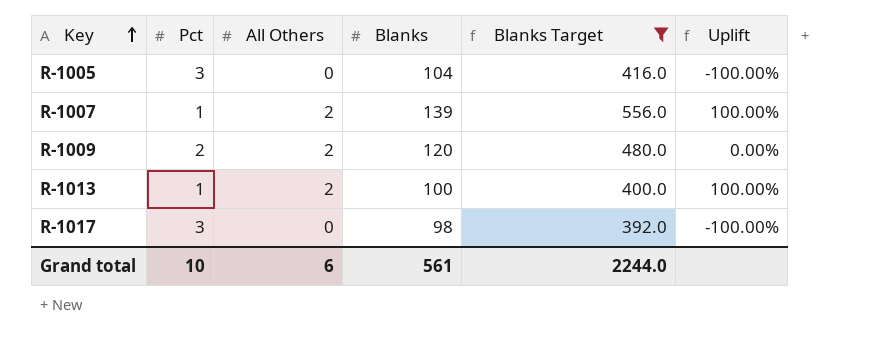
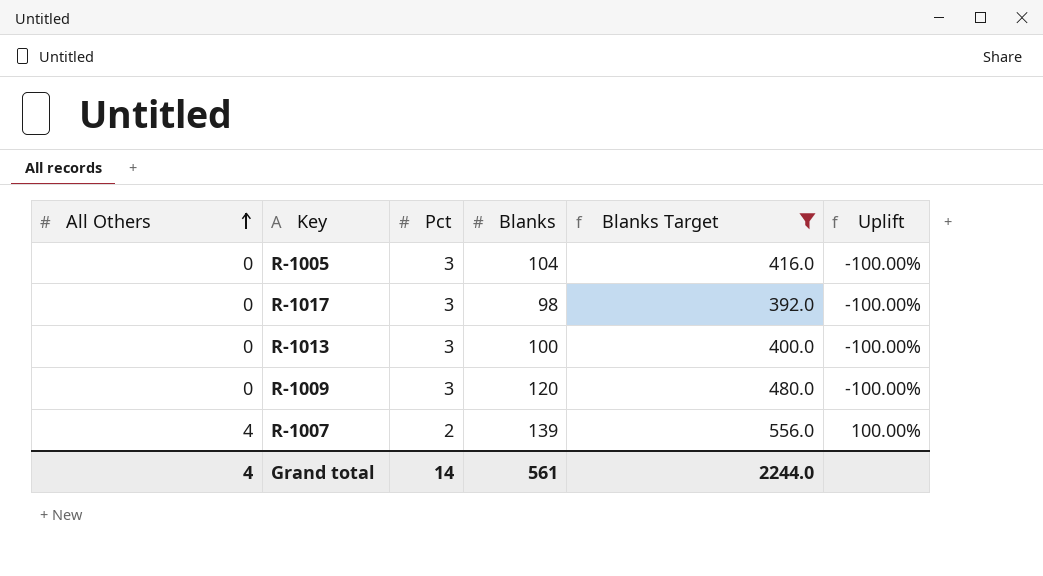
row order: Key ascending -> All Others ascending
column All Others | position: 3 -> 1
R-1013 | All Others: 2 -> 0
R-1013 | Pct: 1 -> 3
R-1013 | Uplift: 100.00% -> -100.00%
R-1009 | All Others: 2 -> 0
R-1009 | Pct: 2 -> 3
R-1009 | Uplift: 0.00% -> -100.00%
R-1007 | All Others: 2 -> 4
R-1007 | Pct: 1 -> 2
Grand total | All Others: 6 -> 4
Grand total | Pct: 10 -> 14

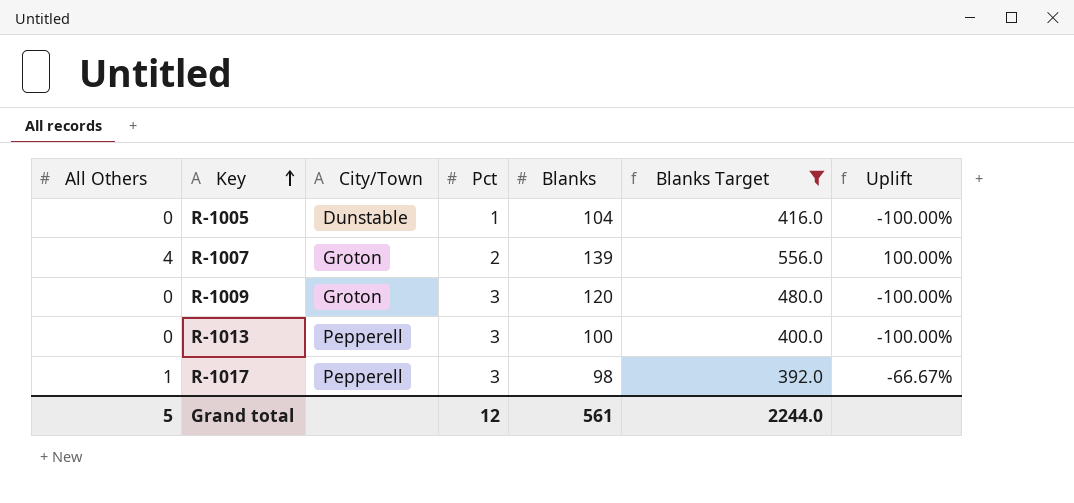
row order: All Others ascending -> Key ascending
column City/Town | position: none -> 3
R-1005 | Pct: 3 -> 1
R-1017 | All Others: 0 -> 1
R-1017 | Uplift: -100.00% -> -66.67%
Grand total | All Others: 4 -> 5
Grand total | Pct: 14 -> 12

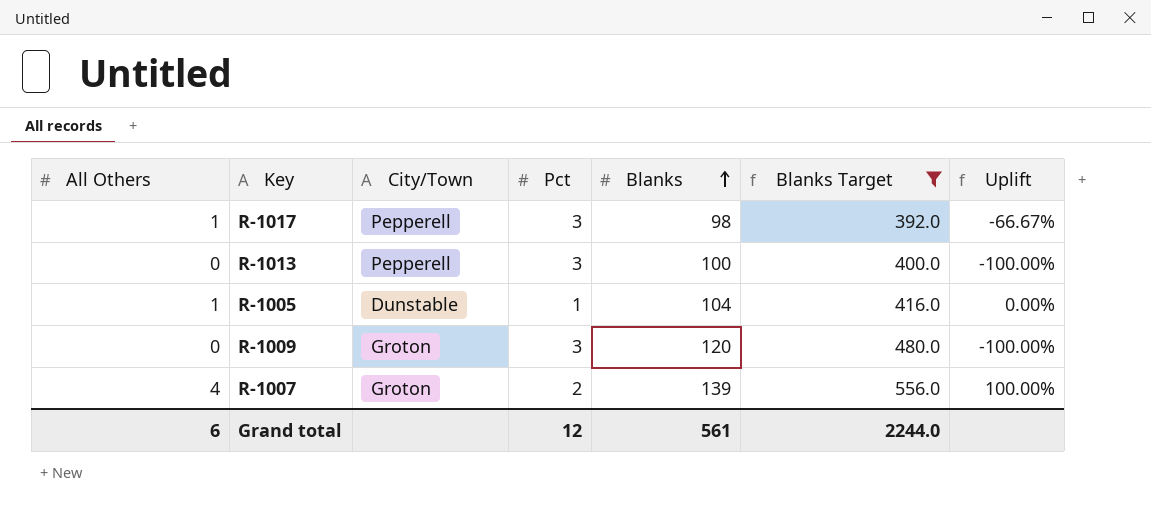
row order: Key ascending -> Blanks ascending
R-1005 | All Others: 0 -> 1
R-1005 | Uplift: -100.00% -> 0.00%
Grand total | All Others: 5 -> 6

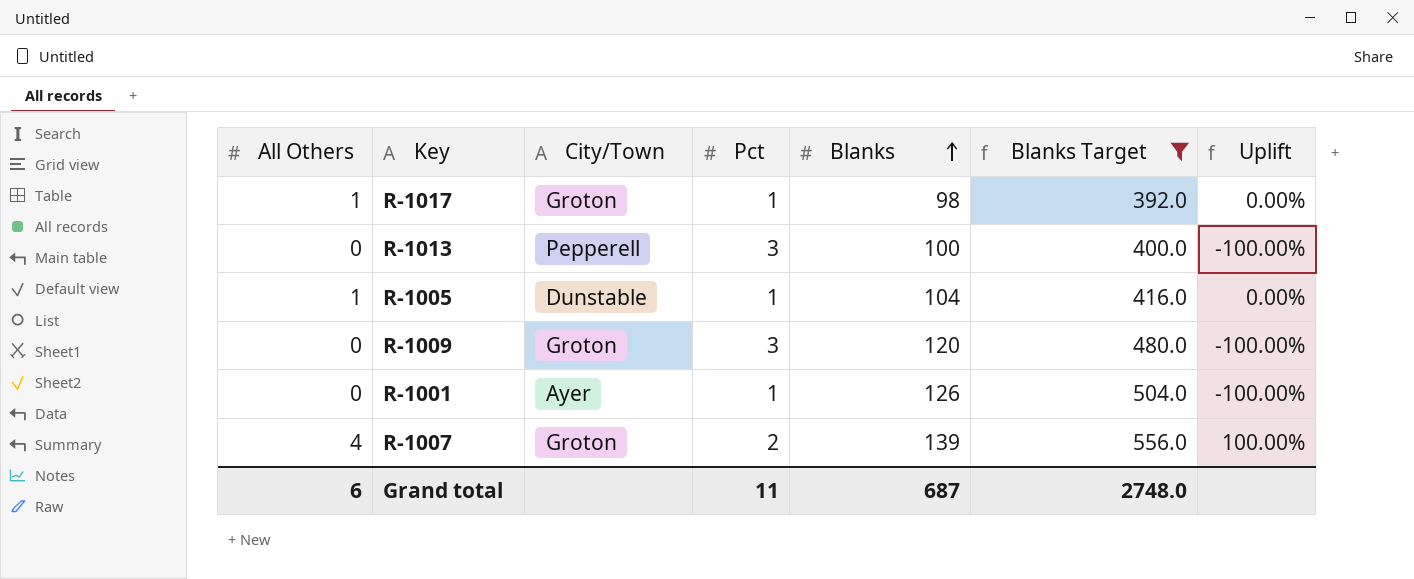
R-1017 | City/Town: Pepperell -> Groton
R-1017 | Pct: 3 -> 1
R-1017 | Uplift: -66.67% -> 0.00%
row R-1001: none -> 0 | Ayer | 1 | 126 | 504.0 | -100.00%
Grand total | Pct: 12 -> 11
Grand total | Blanks: 561 -> 687
Grand total | Blanks Target: 2244.0 -> 2748.0

